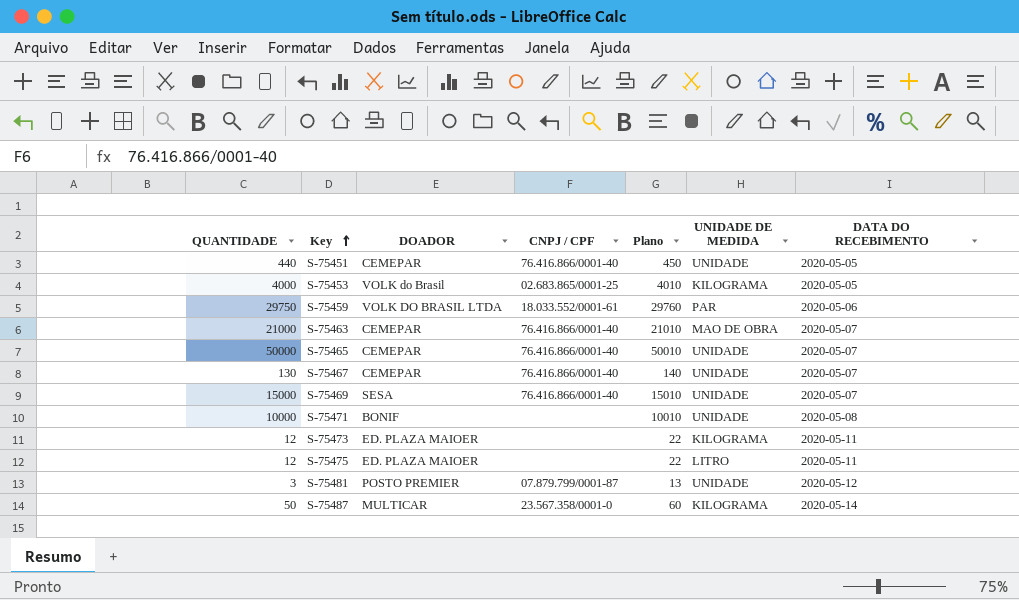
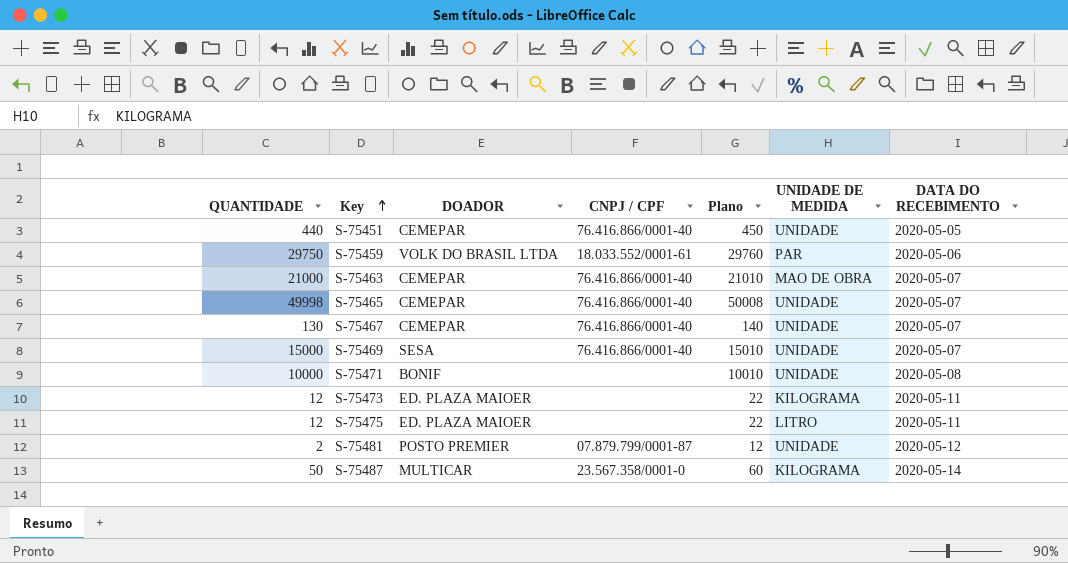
row S-75453: 4000 | VOLK do Brasil | 02.683.865/0001-25 | 4010 | KILOGRAMA | 2020-05-05 -> none
S-75465 | QUANTIDADE: 50000 -> 49998
S-75465 | Plano: 50010 -> 50008
S-75481 | QUANTIDADE: 3 -> 2
S-75481 | Plano: 13 -> 12

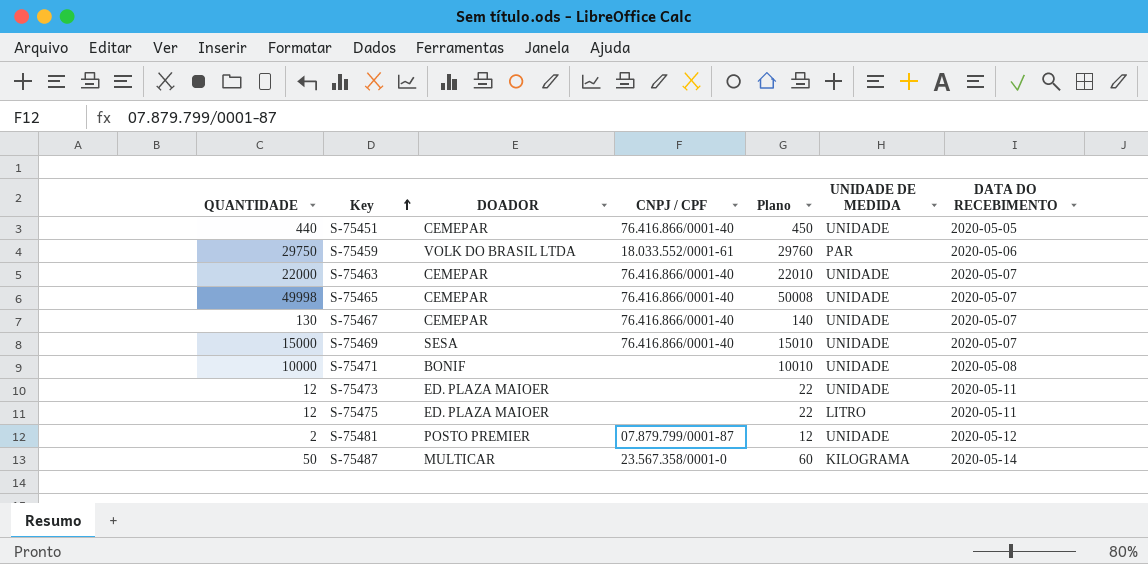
S-75463 | QUANTIDADE: 21000 -> 22000
S-75463 | Plano: 21010 -> 22010
S-75463 | UNIDADE DE MEDIDA: MAO DE OBRA -> UNIDADE
S-75473 | UNIDADE DE MEDIDA: KILOGRAMA -> UNIDADE

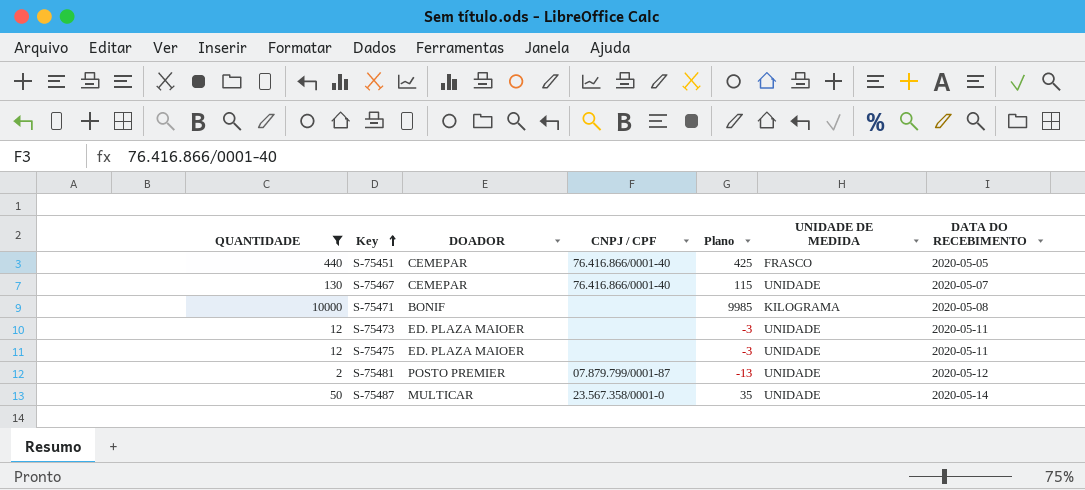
filter: none -> QUANTIDADE <= 10000
column Plano | formula: [QUANTIDADE] + 10 -> [QUANTIDADE] - 15
S-75451 | UNIDADE DE MEDIDA: UNIDADE -> FRASCO
S-75471 | UNIDADE DE MEDIDA: UNIDADE -> KILOGRAMA
S-75475 | UNIDADE DE MEDIDA: LITRO -> UNIDADE
S-75487 | UNIDADE DE MEDIDA: KILOGRAMA -> UNIDADE

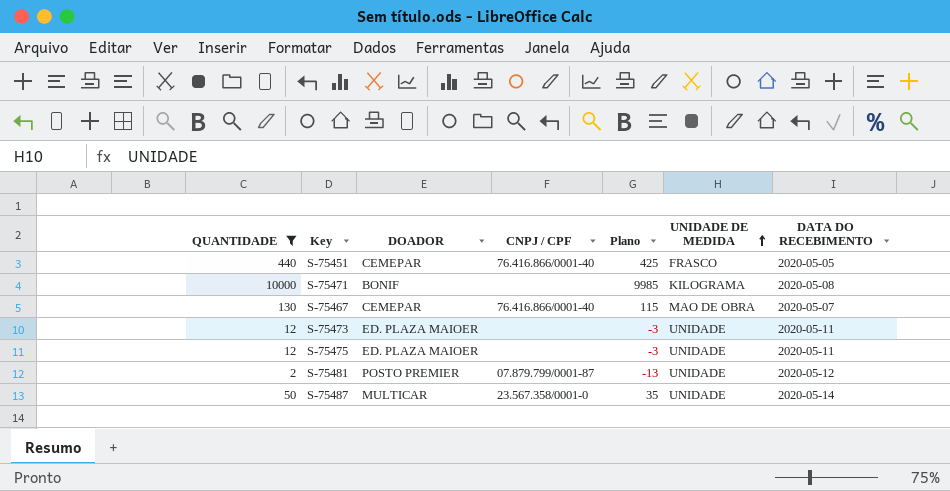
row order: Key ascending -> UNIDADE DE MEDIDA ascending
S-75467 | UNIDADE DE MEDIDA: UNIDADE -> MAO DE OBRA

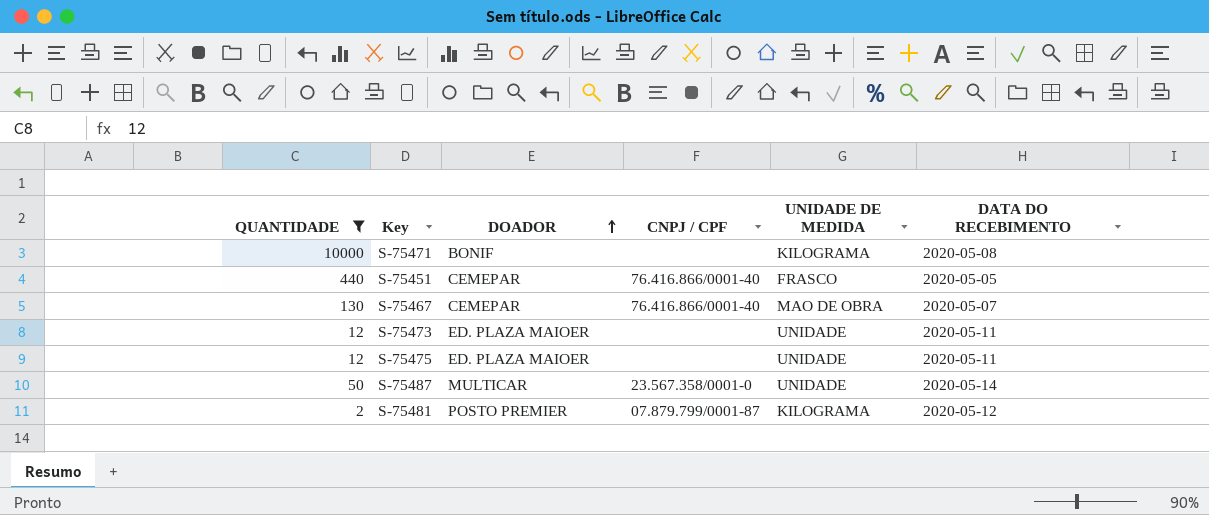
row order: UNIDADE DE MEDIDA ascending -> DOADOR ascending
column Plano | formula: [QUANTIDADE] - 15 -> none
S-75481 | UNIDADE DE MEDIDA: UNIDADE -> KILOGRAMA

